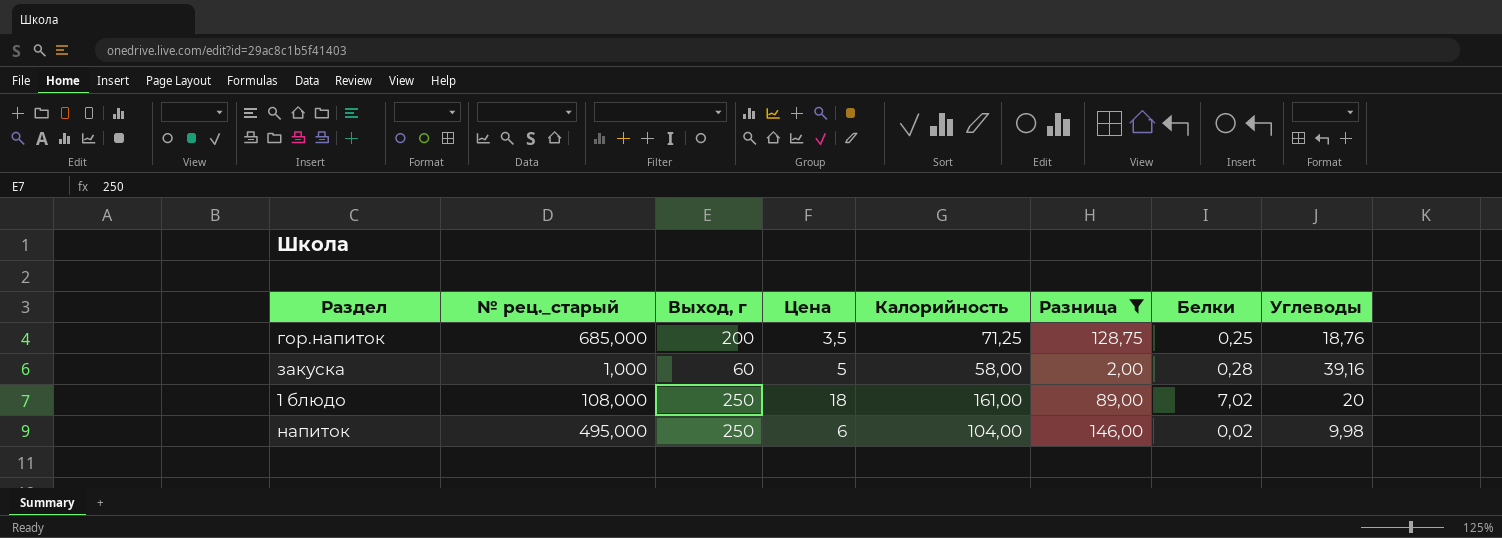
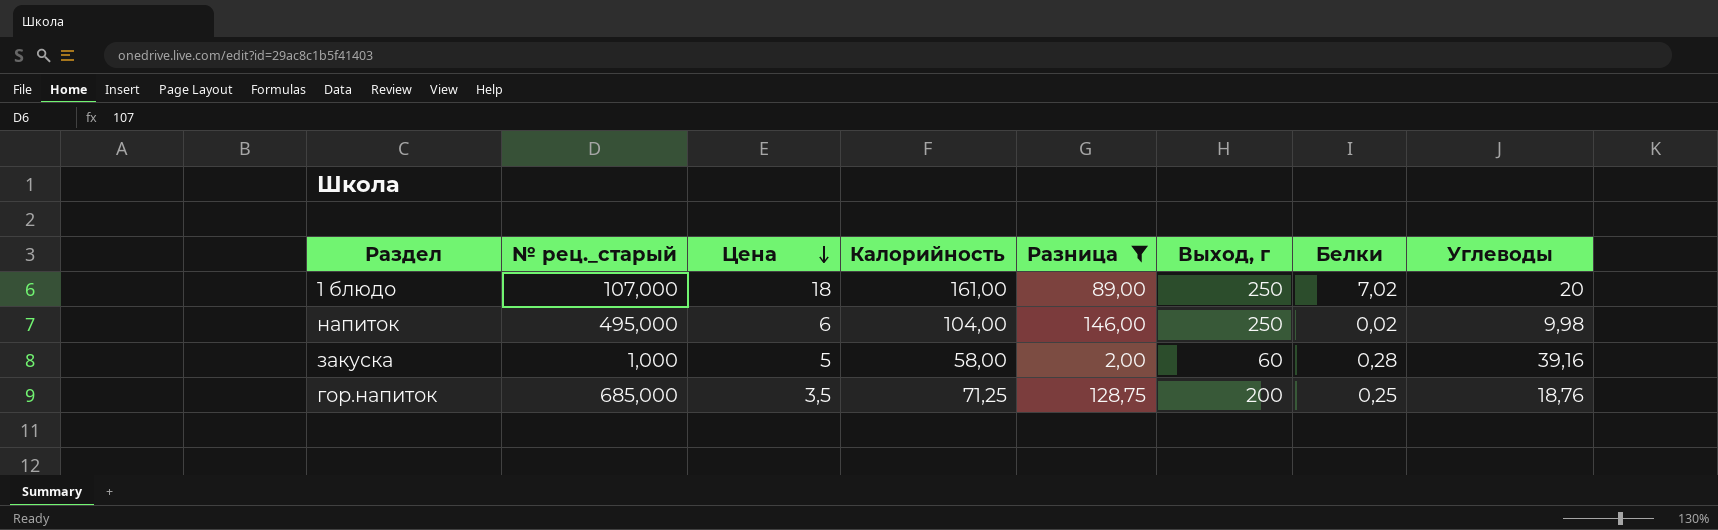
row order: none -> Цена descending
column Выход, г | position: 3 -> 6
1 блюдо | № рец._старый: 108,000 -> 107,000

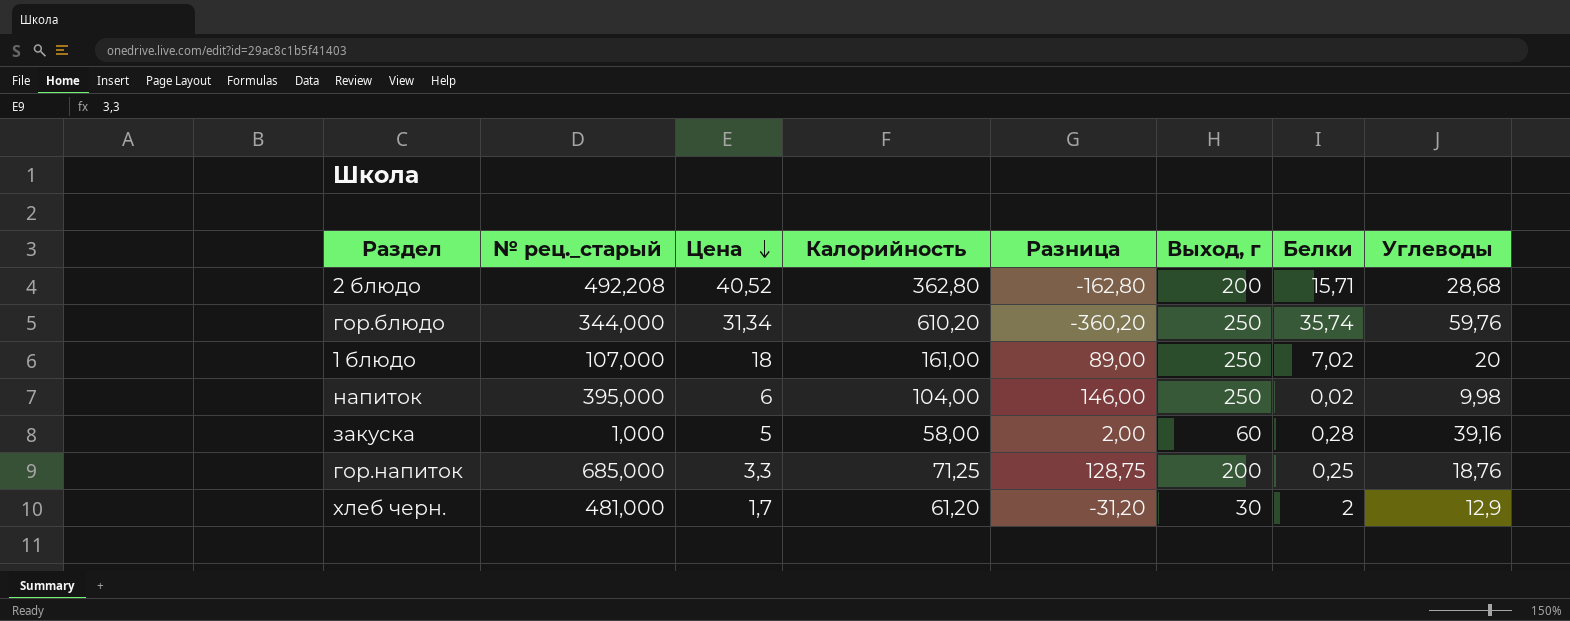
filter: Разница >= 2,00 -> none
напиток | № рец._старый: 495,000 -> 395,000
гор.напиток | Цена: 3,5 -> 3,3

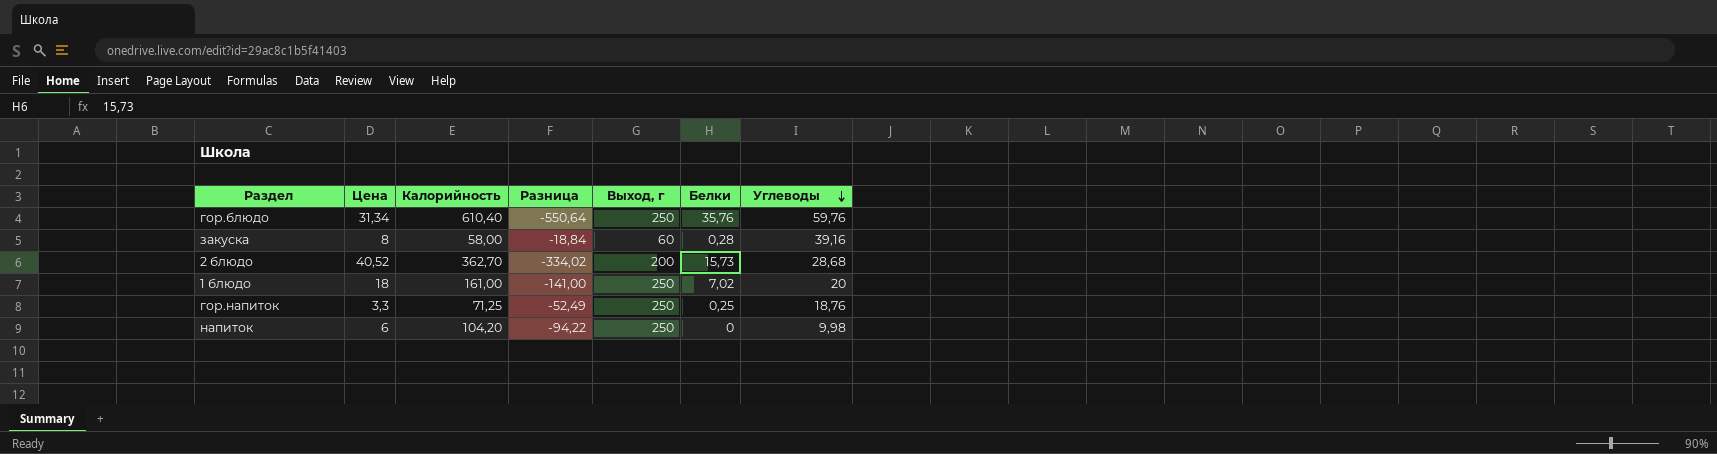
row order: Цена descending -> Углеводы descending
column № рец._старый | position: 2 -> none
column Разница | formula: [Выход, г] - [Калорийность] -> [Углеводы] - [Калорийность]
row хлеб черн.: 481,000 | 1,7 | 61,20 | -31,20 | 30 | 2 | 12,9 -> none
гор.блюдо | Калорийность: 610,20 -> 610,40
гор.блюдо | Белки: 35,74 -> 35,76
закуска | Цена: 5 -> 8
2 блюдо | Калорийность: 362,80 -> 362,70
2 блюдо | Белки: 15,71 -> 15,73
гор.напиток | Выход, г: 200 -> 250
напиток | Калорийность: 104,00 -> 104,20
напиток | Белки: 0,02 -> 0

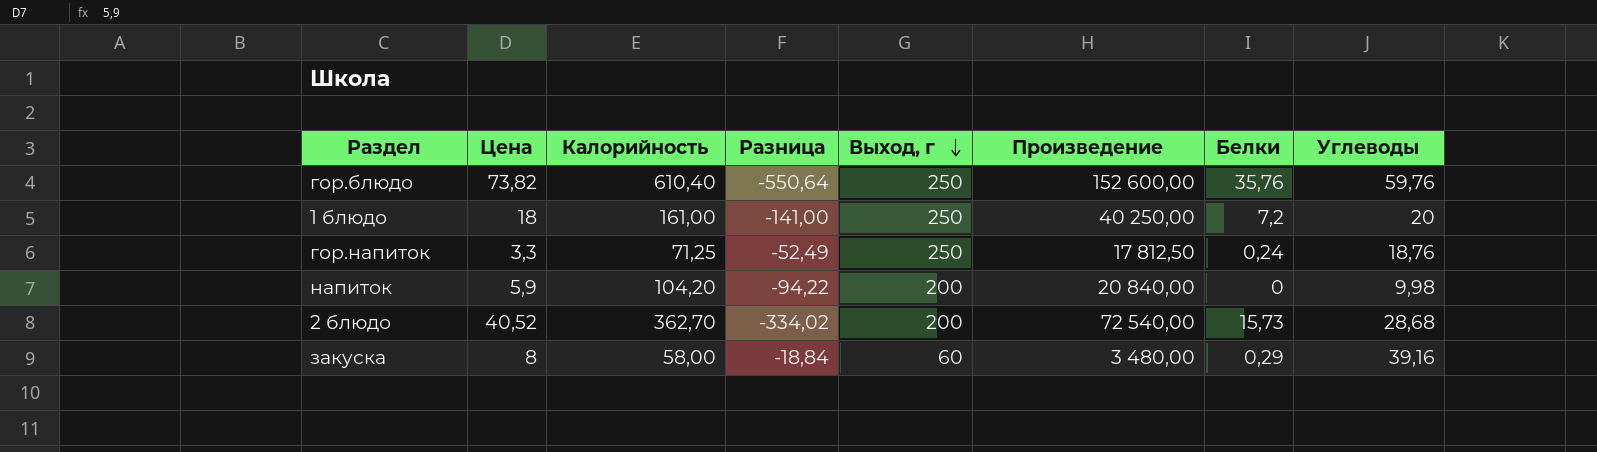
row order: Углеводы descending -> Выход, г descending
column Произведение | formula: none -> [Калорийность] * [Выход, г]
гор.блюдо | Цена: 31,34 -> 73,82
1 блюдо | Белки: 7,02 -> 7,2
гор.напиток | Белки: 0,25 -> 0,24
напиток | Цена: 6 -> 5,9
напиток | Выход, г: 250 -> 200
закуска | Белки: 0,28 -> 0,29

